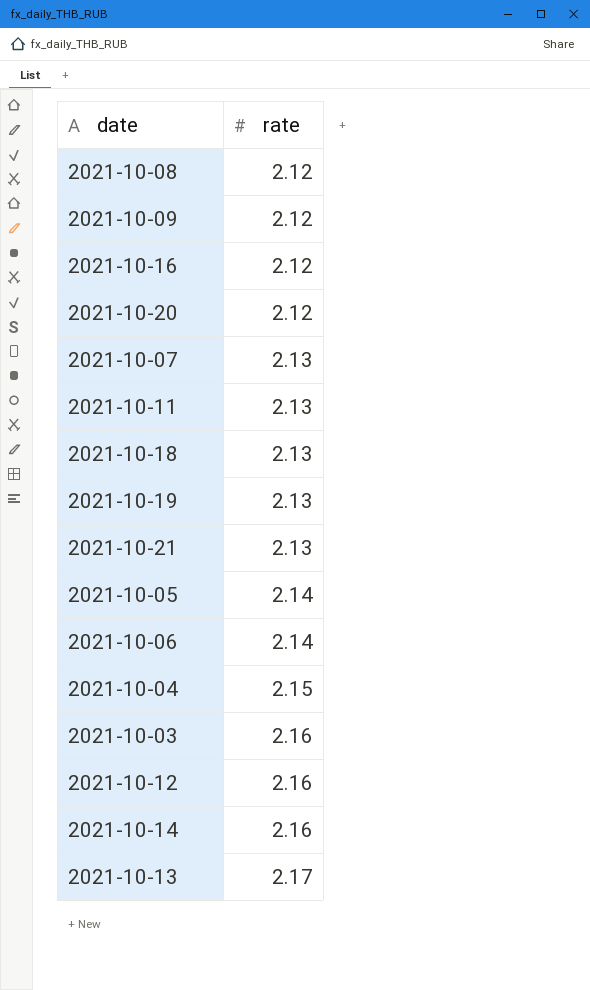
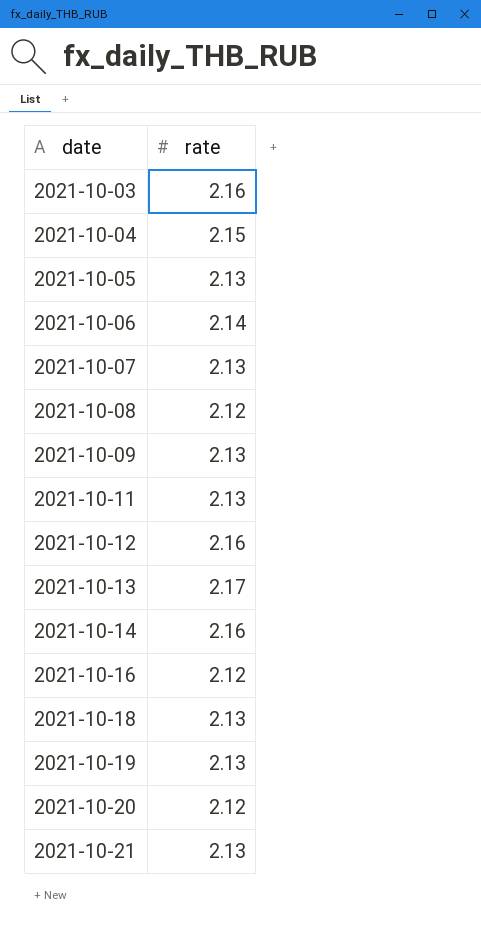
row order: rate ascending -> date ascending
2021-10-05 | rate: 2.14 -> 2.13
2021-10-09 | rate: 2.12 -> 2.13

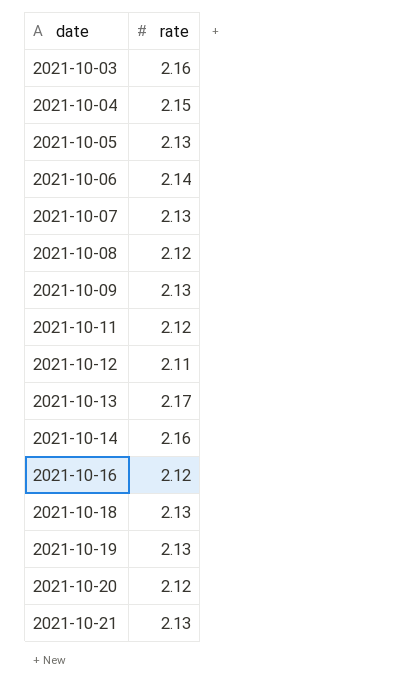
2021-10-11 | rate: 2.13 -> 2.12
2021-10-12 | rate: 2.16 -> 2.11

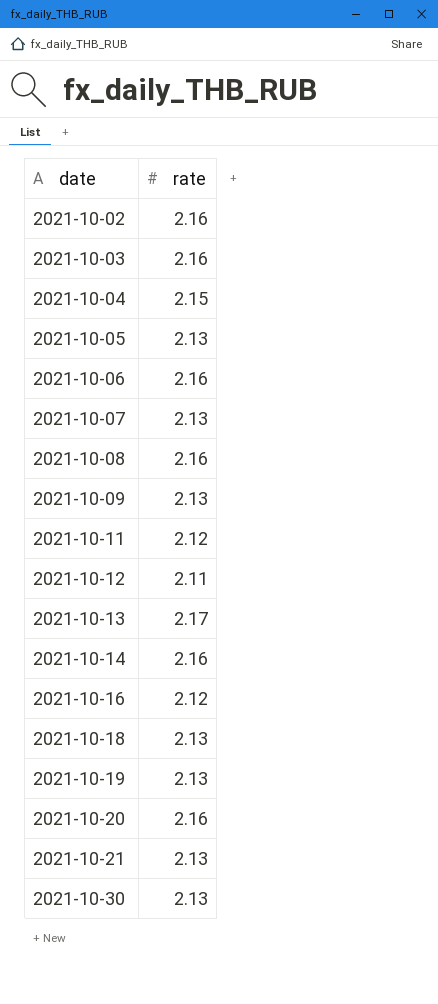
row 2021-10-02: none -> 2.16
2021-10-06 | rate: 2.14 -> 2.16
2021-10-08 | rate: 2.12 -> 2.16
2021-10-20 | rate: 2.12 -> 2.16
row 2021-10-30: none -> 2.13

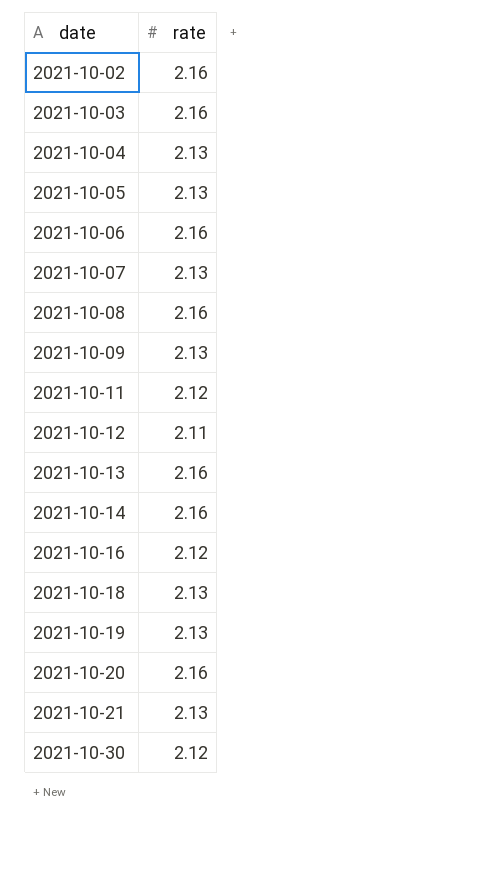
2021-10-04 | rate: 2.15 -> 2.13
2021-10-13 | rate: 2.17 -> 2.16
2021-10-30 | rate: 2.13 -> 2.12

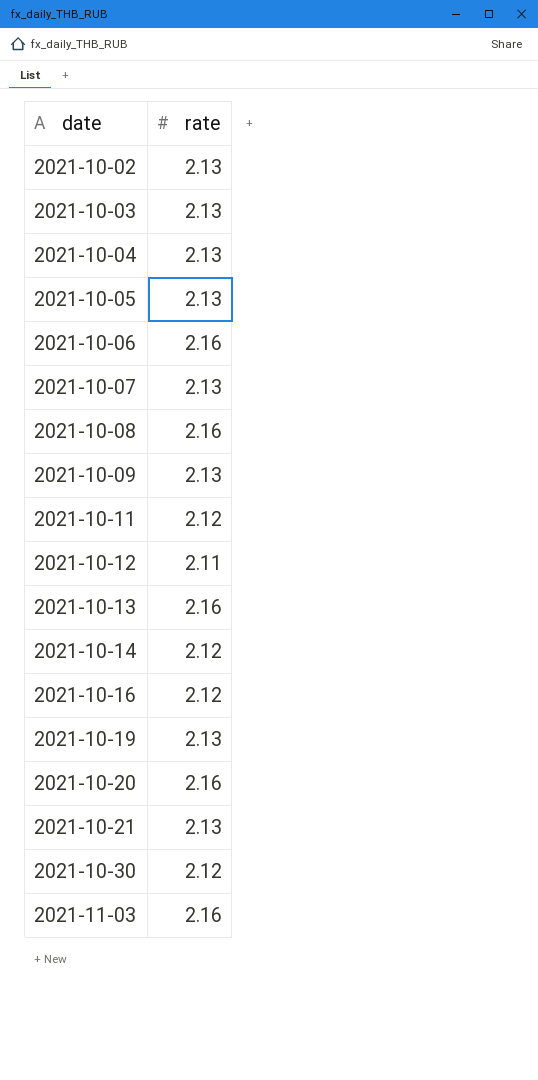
row 2021-10-18: 2.13 -> none
2021-10-02 | rate: 2.16 -> 2.13
2021-10-03 | rate: 2.16 -> 2.13
2021-10-14 | rate: 2.16 -> 2.12
row 2021-11-03: none -> 2.16

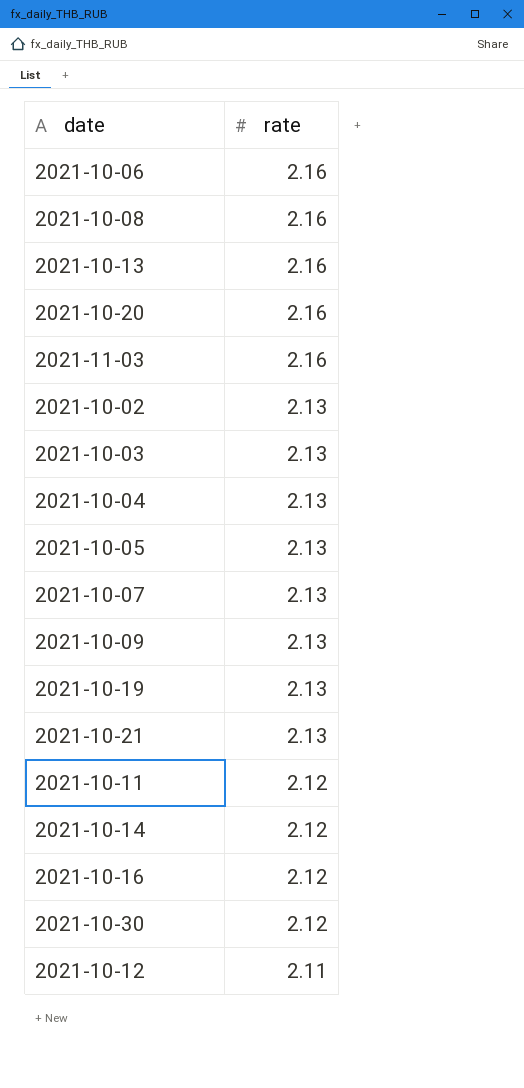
row order: date ascending -> rate descending

